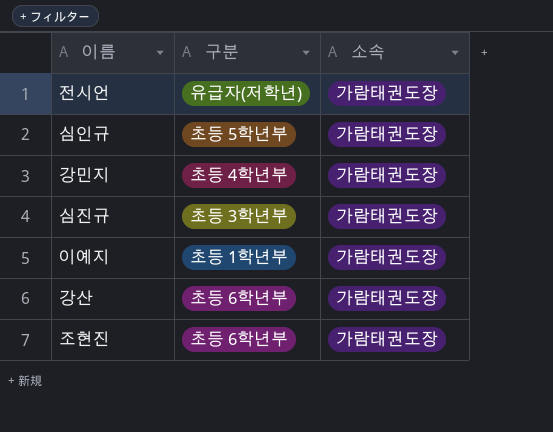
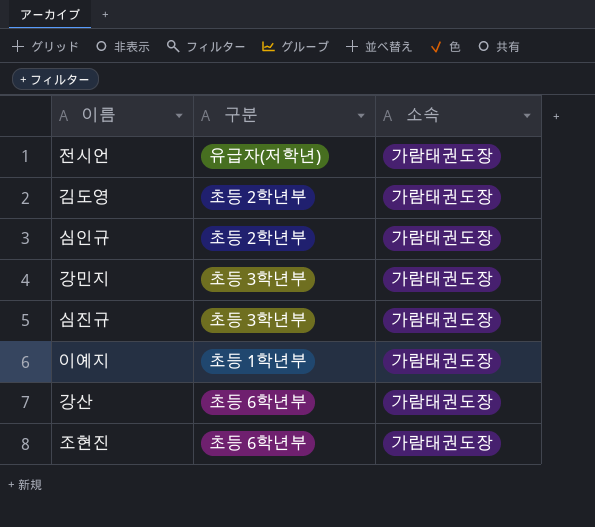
row 김도영: none -> 초등 2학년부 | 가람태권도장
심인규 | 구분: 초등 5학년부 -> 초등 2학년부
강민지 | 구분: 초등 4학년부 -> 초등 3학년부

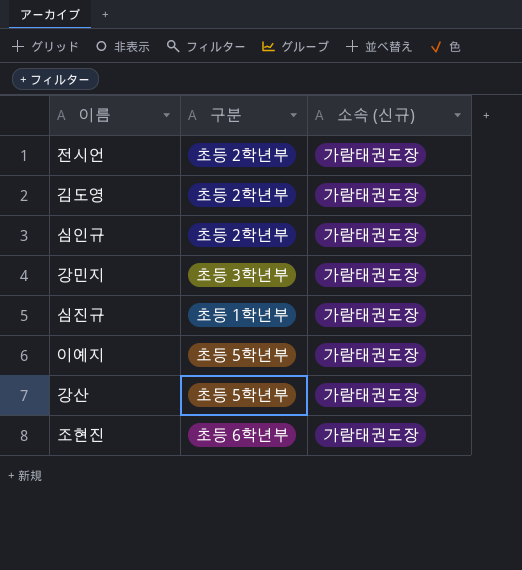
column name: 소속 -> 소속 (신규)
전시언 | 구분: 유급자(저학년) -> 초등 2학년부
심진규 | 구분: 초등 3학년부 -> 초등 1학년부
이예지 | 구분: 초등 1학년부 -> 초등 5학년부
강산 | 구분: 초등 6학년부 -> 초등 5학년부

